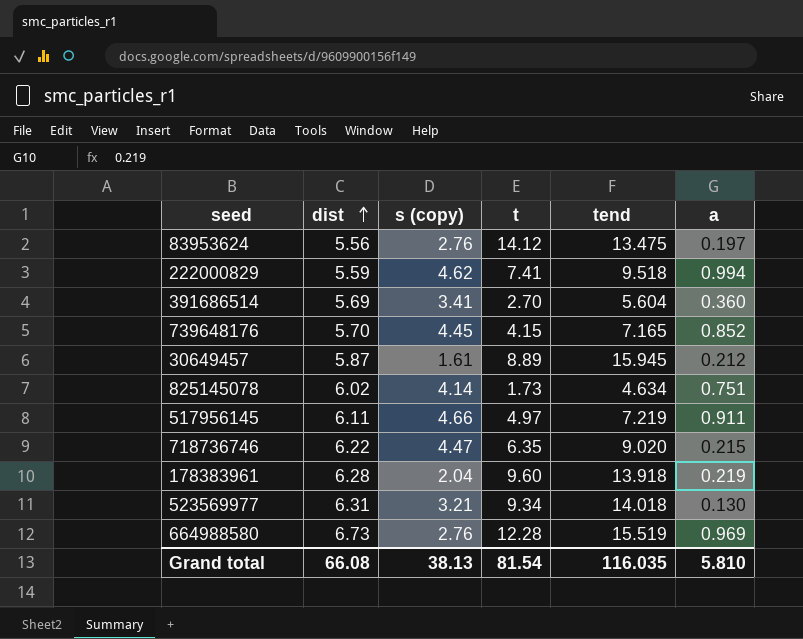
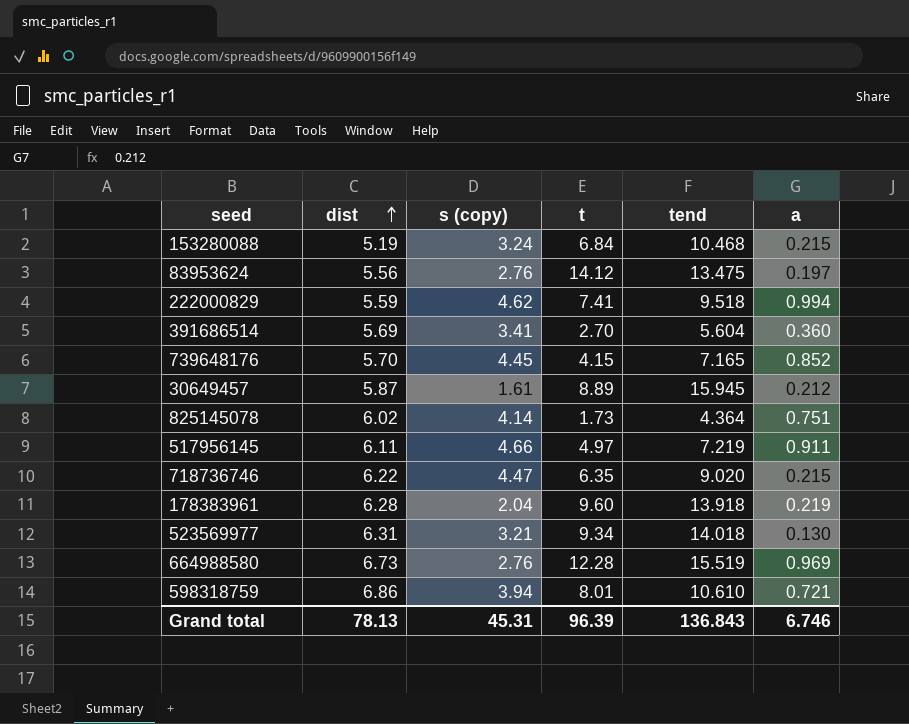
row 153280088: none -> 5.19 | 3.24 | 6.84 | 10.468 | 0.215
825145078 | tend: 4.634 -> 4.364
row 598318759: none -> 6.86 | 3.94 | 8.01 | 10.610 | 0.721
Grand total | dist: 66.08 -> 78.13
Grand total | s (copy): 38.13 -> 45.31
Grand total | t: 81.54 -> 96.39
Grand total | tend: 116.035 -> 136.843
Grand total | a: 5.810 -> 6.746

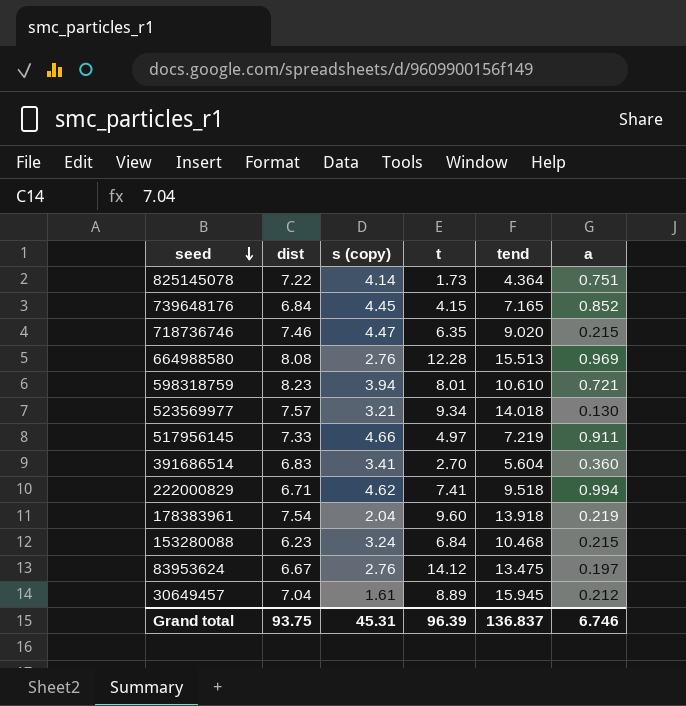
row order: dist ascending -> seed descending
825145078 | dist: 6.02 -> 7.22
739648176 | dist: 5.70 -> 6.84
718736746 | dist: 6.22 -> 7.46
664988580 | dist: 6.73 -> 8.08
664988580 | tend: 15.519 -> 15.513
598318759 | dist: 6.86 -> 8.23
523569977 | dist: 6.31 -> 7.57
517956145 | dist: 6.11 -> 7.33
391686514 | dist: 5.69 -> 6.83
222000829 | dist: 5.59 -> 6.71
178383961 | dist: 6.28 -> 7.54
153280088 | dist: 5.19 -> 6.23
83953624 | dist: 5.56 -> 6.67
30649457 | dist: 5.87 -> 7.04
Grand total | dist: 78.13 -> 93.75
Grand total | tend: 136.843 -> 136.837

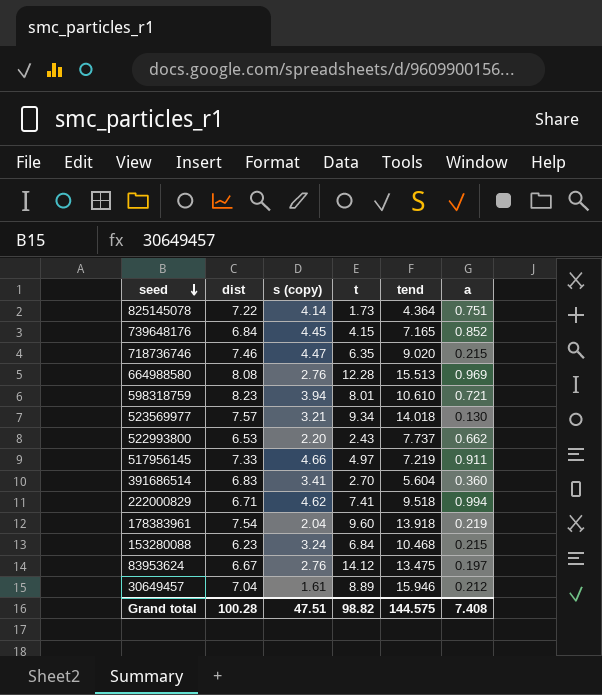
row 522993800: none -> 6.53 | 2.20 | 2.43 | 7.737 | 0.662
30649457 | tend: 15.945 -> 15.946
Grand total | dist: 93.75 -> 100.28
Grand total | s (copy): 45.31 -> 47.51
Grand total | t: 96.39 -> 98.82
Grand total | tend: 136.837 -> 144.575
Grand total | a: 6.746 -> 7.408

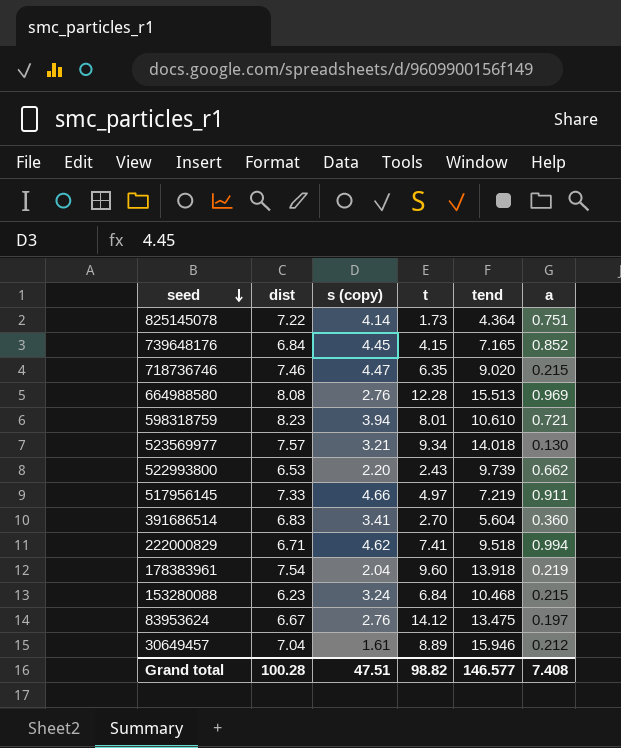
522993800 | tend: 7.737 -> 9.739
Grand total | tend: 144.575 -> 146.577

